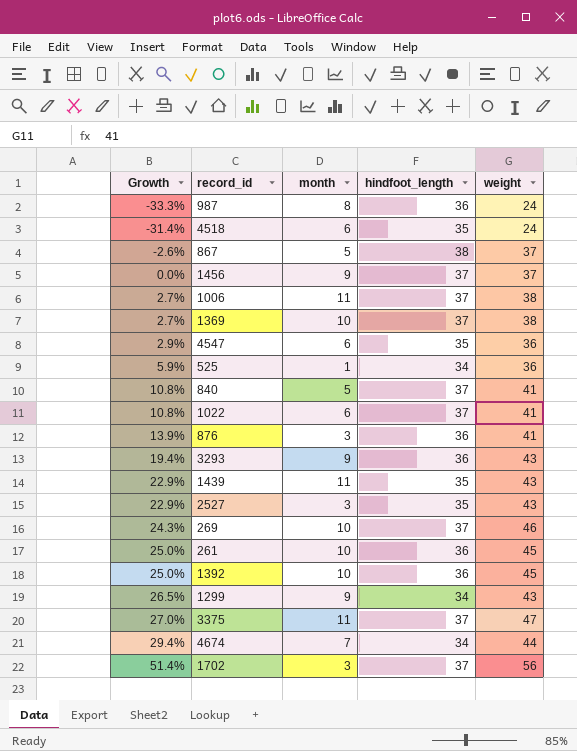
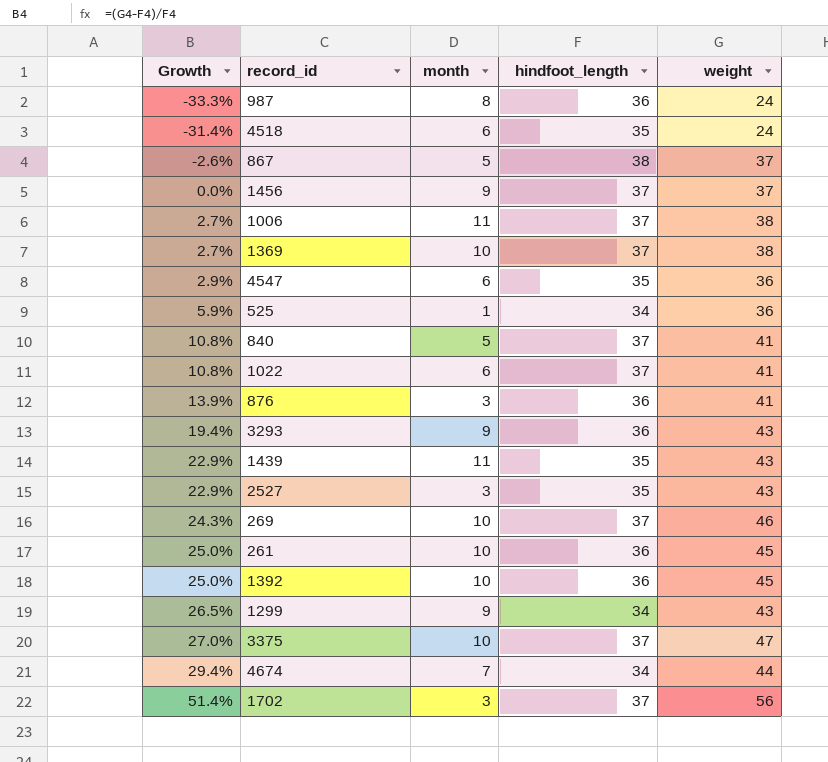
3375 | month: 11 -> 10

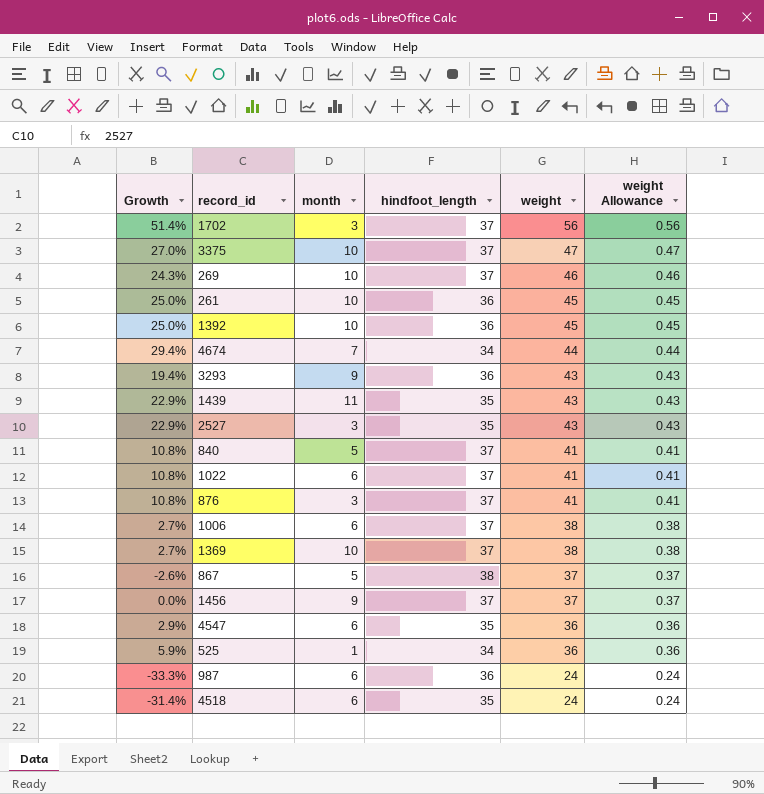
row order: Growth ascending -> weight descending
column weight Allowance | formula: none -> [weight] * 0.01
row 1299: 26.5% | 9 | 34 | 43 -> none
876 | Growth: 13.9% -> 10.8%
876 | hindfoot_length: 36 -> 37
1006 | month: 11 -> 6
987 | month: 8 -> 6

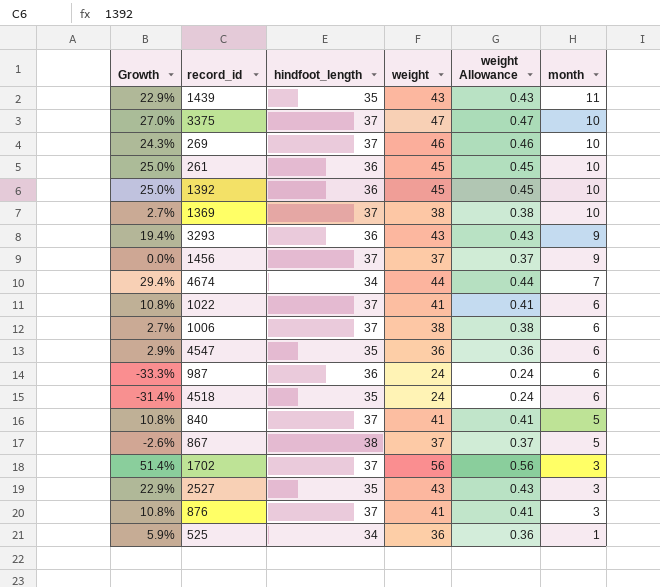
row order: weight descending -> month descending
column month | position: 3 -> 6

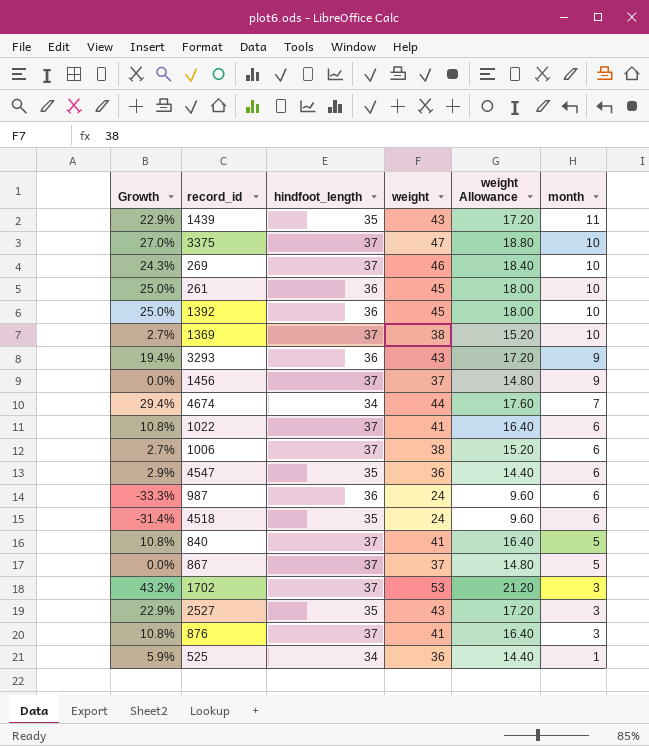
column weight Allowance | formula: [weight] * 0.01 -> [weight] * 0.4
867 | Growth: -2.6% -> 0.0%
867 | hindfoot_length: 38 -> 37
1702 | Growth: 51.4% -> 43.2%
1702 | weight: 56 -> 53

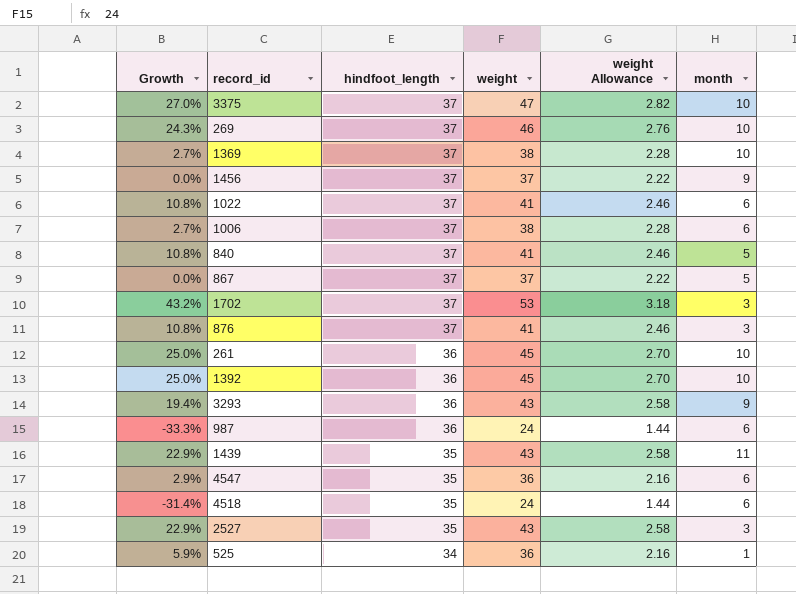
row order: month descending -> hindfoot_length descending
column weight Allowance | formula: [weight] * 0.4 -> [weight] * 0.06
row 4674: 29.4% | 34 | 44 | 17.60 | 7 -> none

